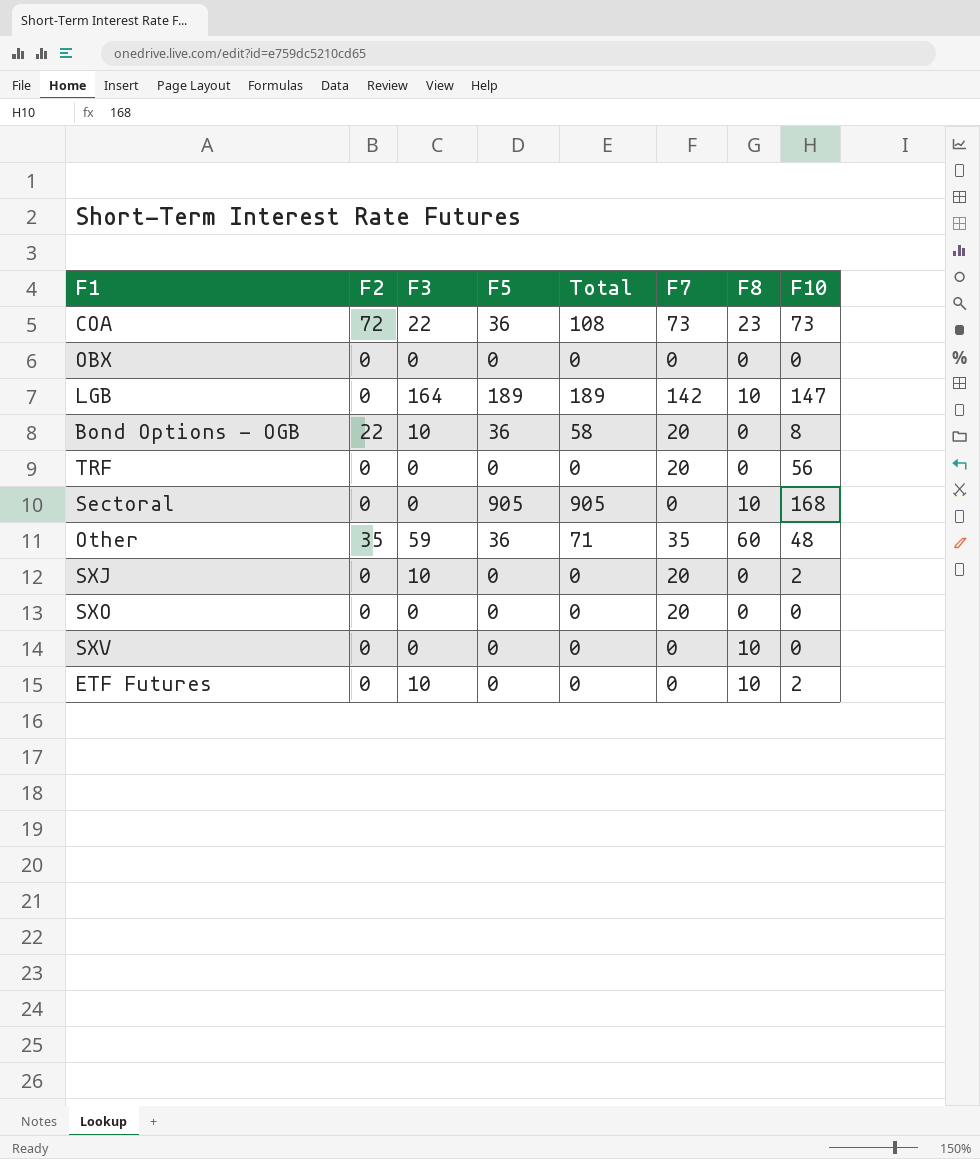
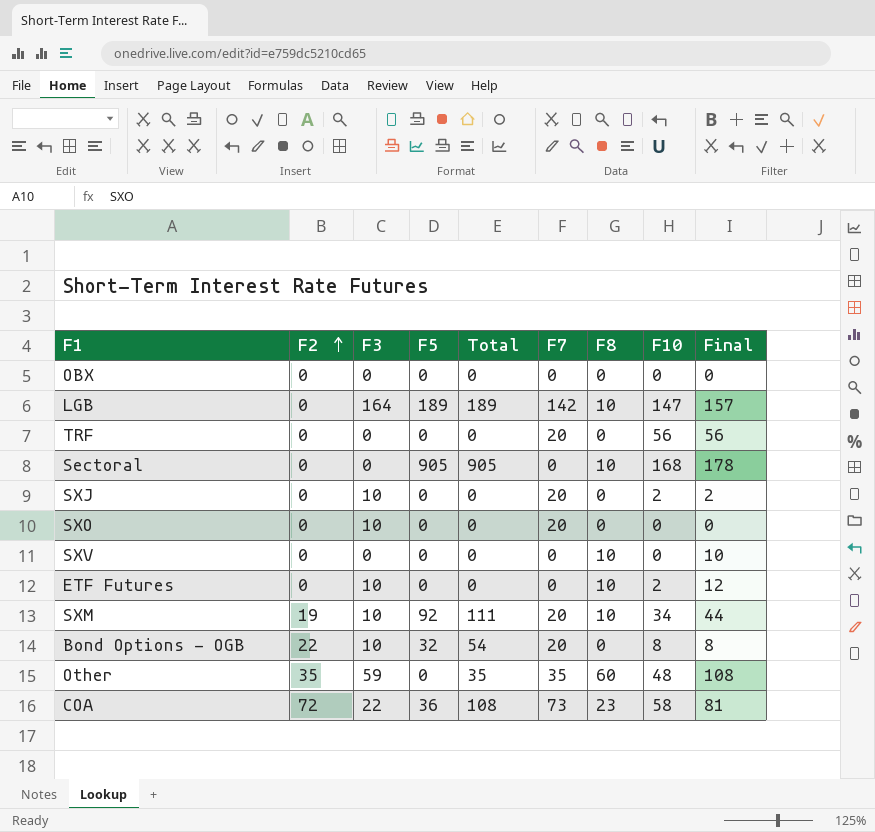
row order: none -> F2 ascending
column Final | formula: none -> [F8] + [F10]
SXO | F3: 0 -> 10
row SXM: none -> 19 | 10 | 92 | 111 | 20 | 10 | 34 | 44
Bond Options - OGB | F5: 36 -> 32
Bond Options - OGB | Total: 58 -> 54
Other | F5: 36 -> 0
Other | Total: 71 -> 35
COA | F10: 73 -> 58

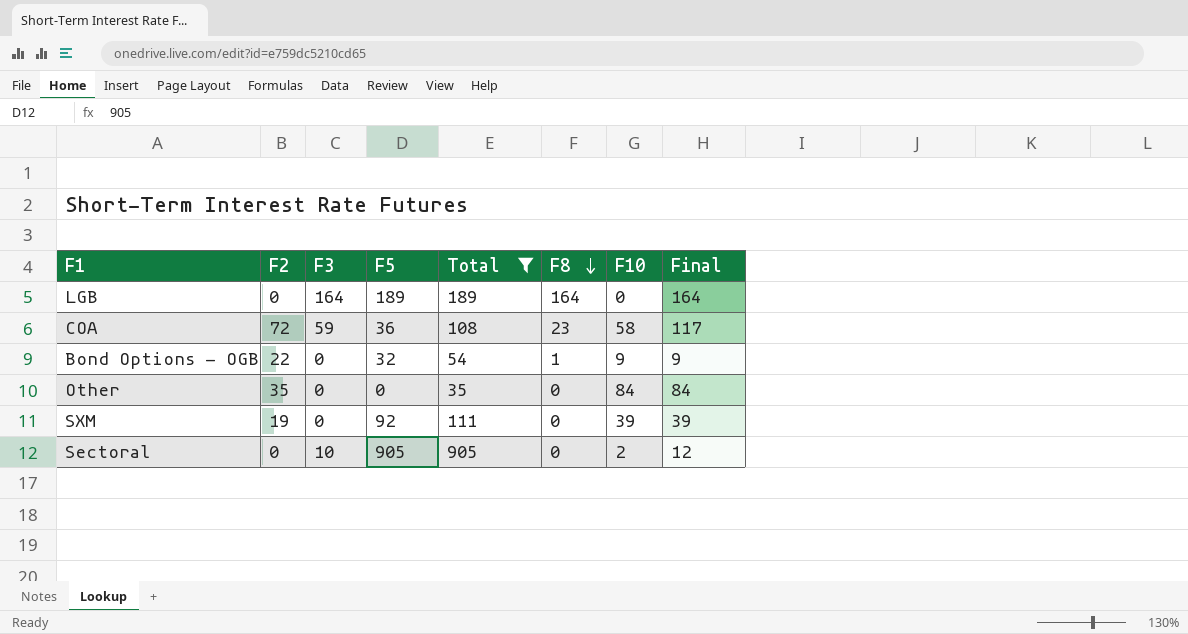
filter: none -> Total != 0
row order: F2 ascending -> F8 descending
column F7 | position: 6 -> none
column Final | formula: [F8] + [F10] -> [F3] + [F10]
LGB | F8: 10 -> 164
LGB | F10: 147 -> 0
COA | F3: 22 -> 59
Bond Options - OGB | F3: 10 -> 0
Bond Options - OGB | F8: 0 -> 1
Bond Options - OGB | F10: 8 -> 9
Other | F3: 59 -> 0
Other | F8: 60 -> 0
Other | F10: 48 -> 84
SXM | F3: 10 -> 0
SXM | F8: 10 -> 0
SXM | F10: 34 -> 39
Sectoral | F3: 0 -> 10
Sectoral | F8: 10 -> 0
Sectoral | F10: 168 -> 2

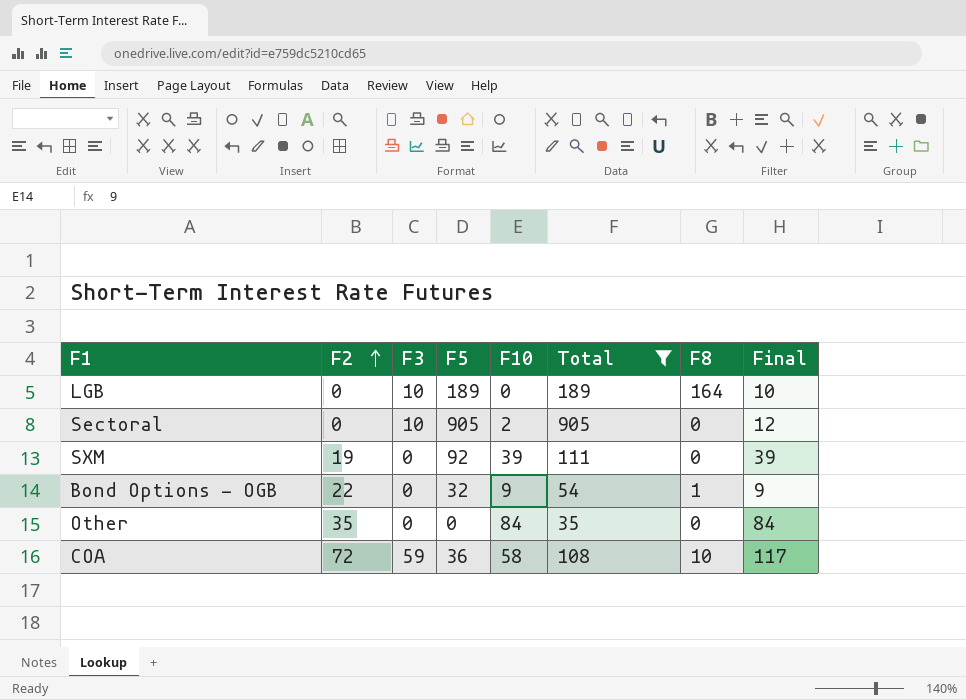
row order: F8 descending -> F2 ascending
column F10 | position: 7 -> 5
LGB | F3: 164 -> 10
LGB | Final: 164 -> 10
COA | F8: 23 -> 10

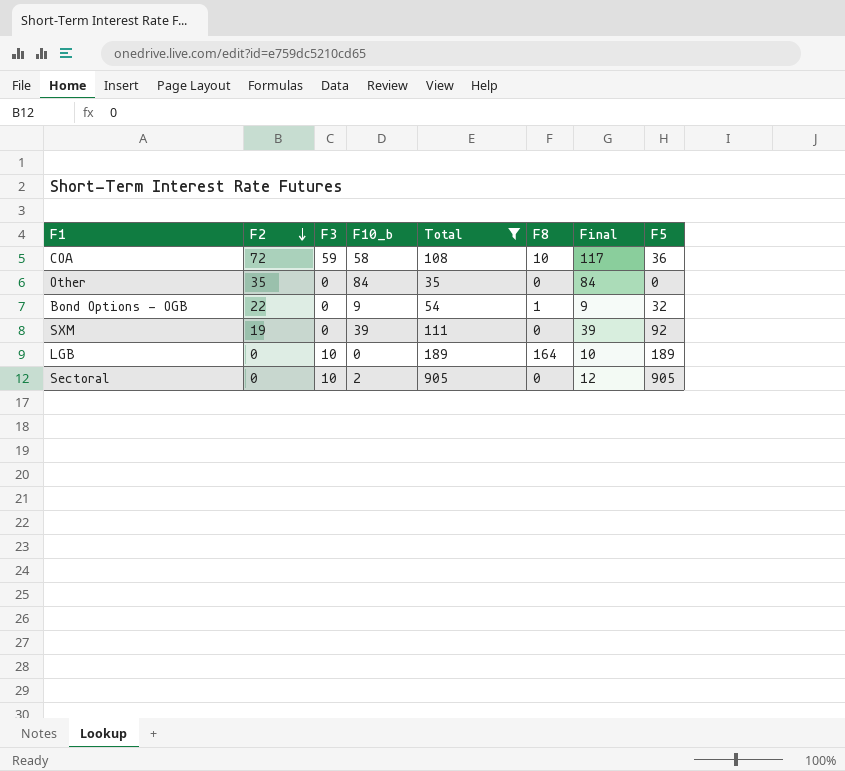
row order: F2 ascending -> F2 descending
column name: F10 -> F10_b
column F5 | position: 4 -> 8

